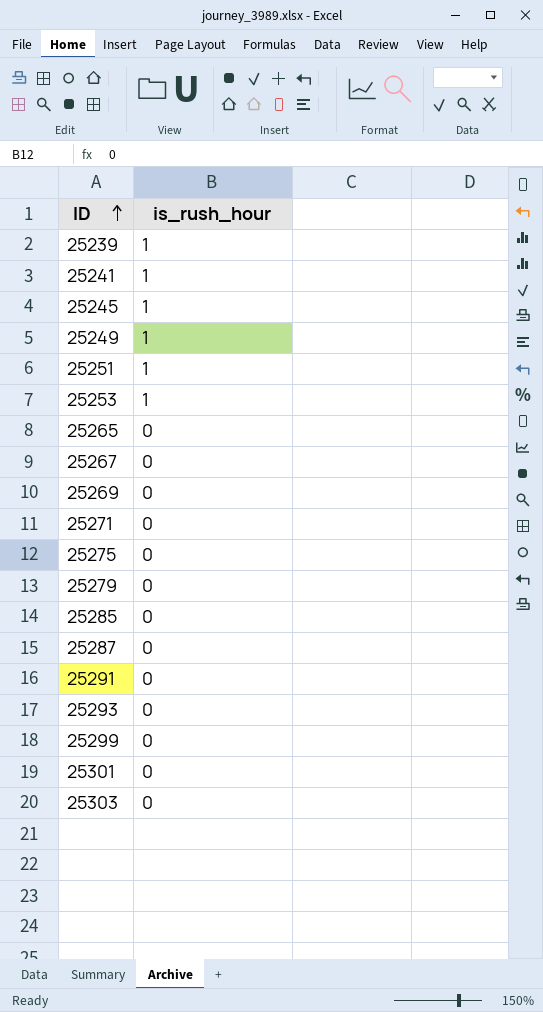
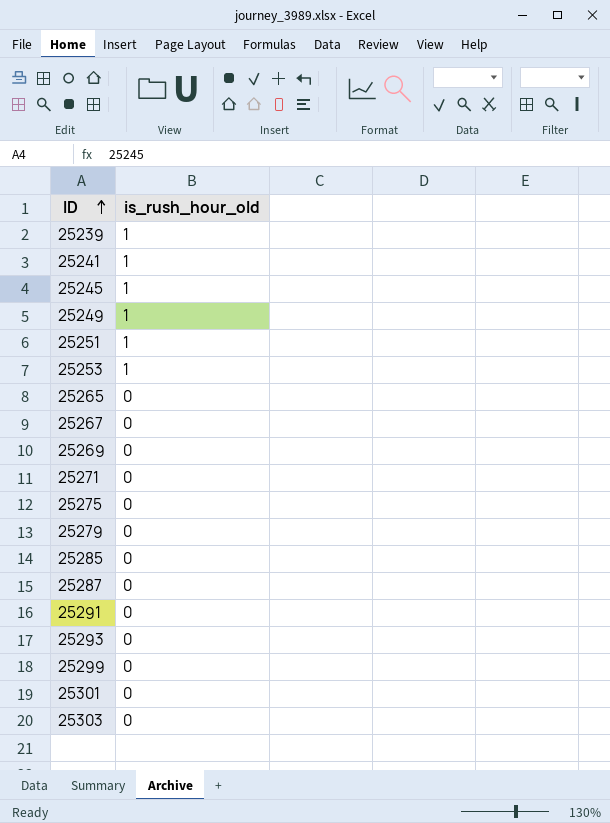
column name: is_rush_hour -> is_rush_hour_old

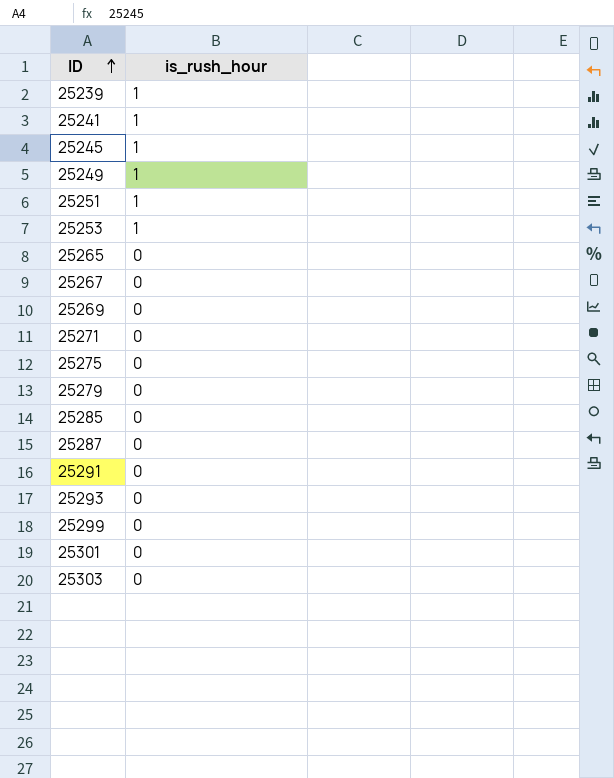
column name: is_rush_hour_old -> is_rush_hour

